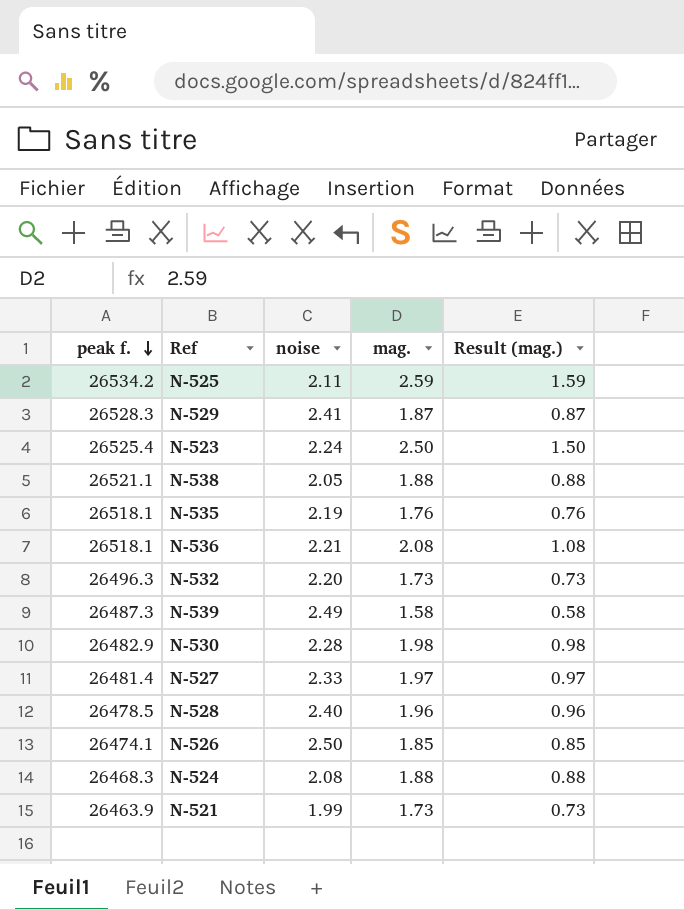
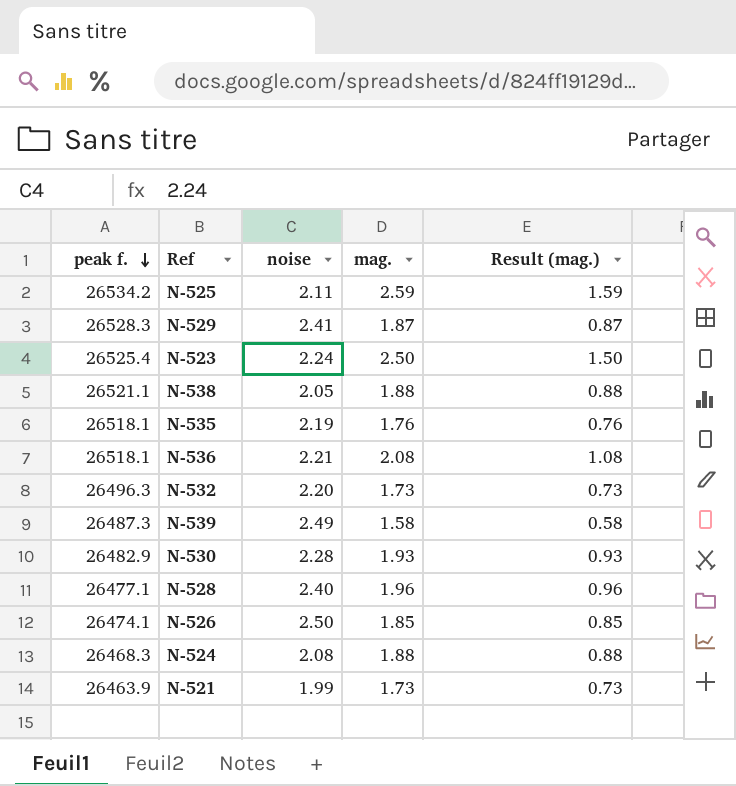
row N-527: 26481.4 | 2.33 | 1.97 | 0.97 -> none
N-530 | mag.: 1.98 -> 1.93
N-530 | Result (mag.): 0.98 -> 0.93
N-528 | peak f.: 26478.5 -> 26477.1

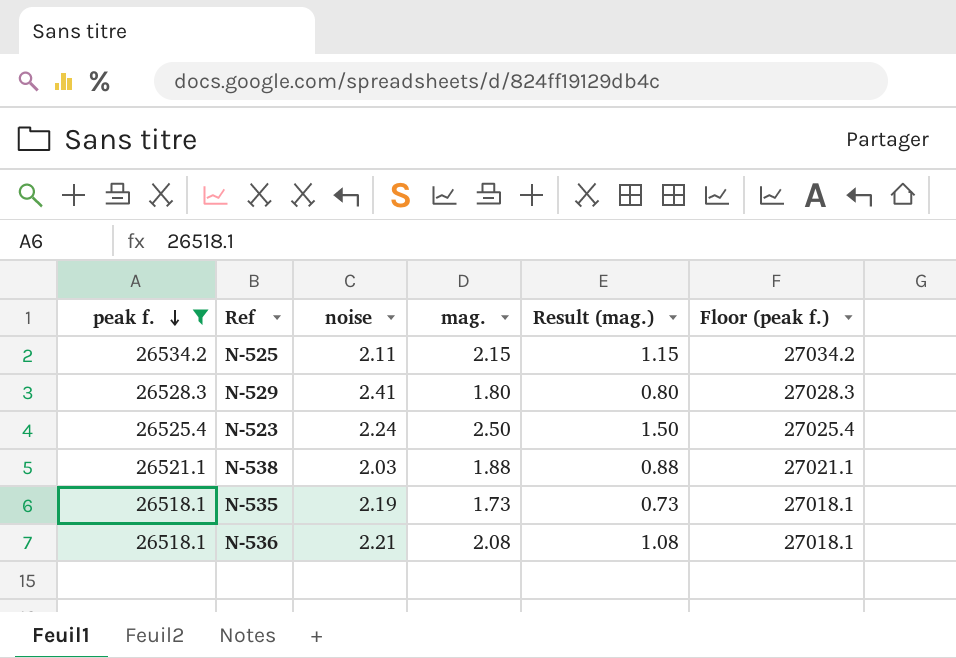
filter: none -> peak f. >= 26518.1
column Floor (peak f.) | formula: none -> [peak f.] + 500
N-525 | mag.: 2.59 -> 2.15
N-525 | Result (mag.): 1.59 -> 1.15
N-529 | mag.: 1.87 -> 1.80
N-529 | Result (mag.): 0.87 -> 0.80
N-538 | noise: 2.05 -> 2.03
N-535 | mag.: 1.76 -> 1.73
N-535 | Result (mag.): 0.76 -> 0.73

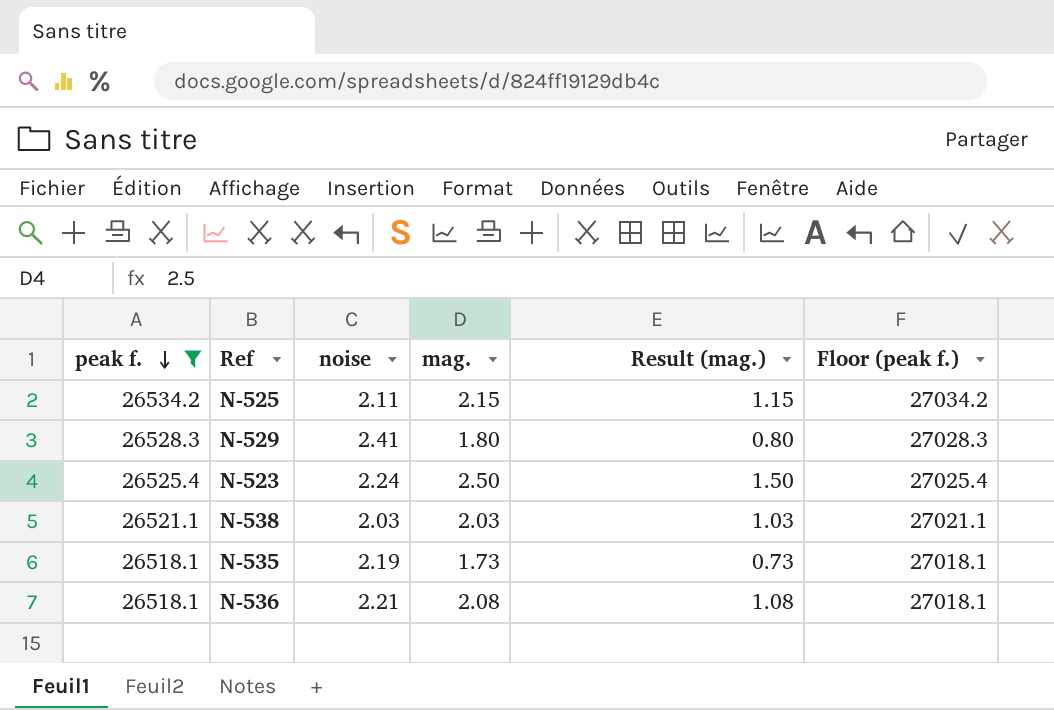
N-538 | mag.: 1.88 -> 2.03
N-538 | Result (mag.): 0.88 -> 1.03

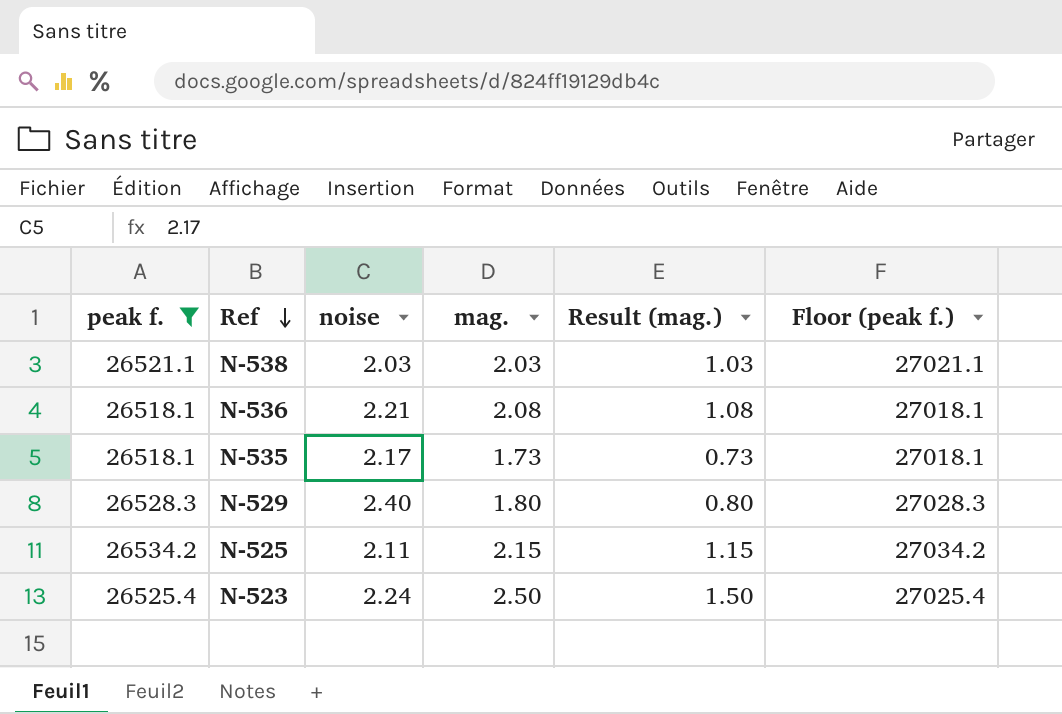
row order: peak f. descending -> Ref descending
N-535 | noise: 2.19 -> 2.17
N-529 | noise: 2.41 -> 2.40

